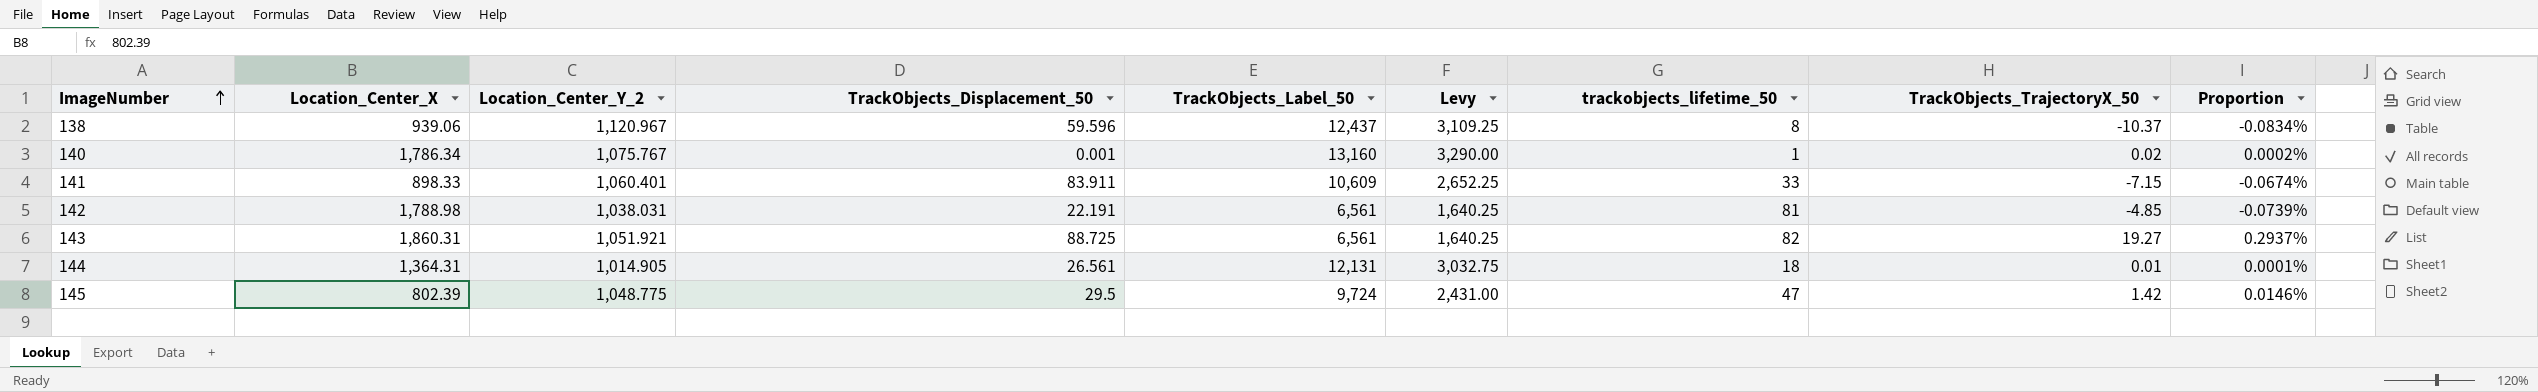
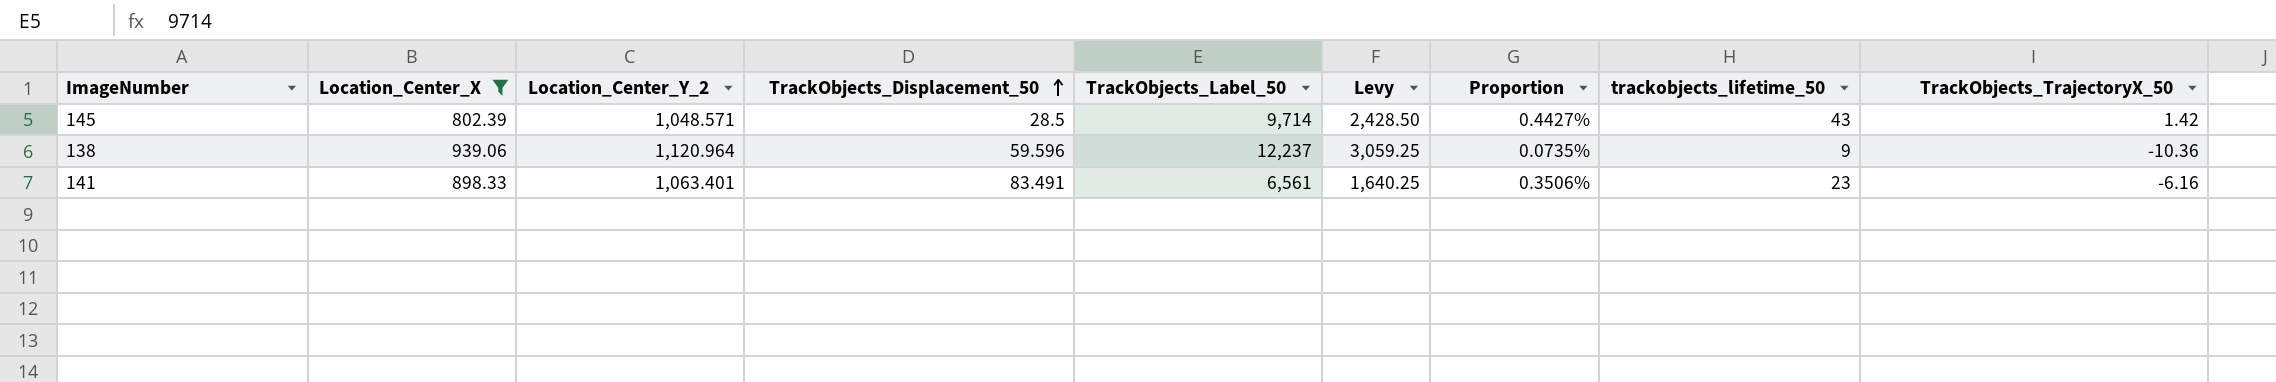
filter: none -> Location_Center_X <= 939.06
row order: ImageNumber ascending -> TrackObjects_Displacement_50 ascending
column Proportion | formula: [TrackObjects_TrajectoryX_50] / [TrackObjects_Label_50] -> [trackobjects_lifetime_50] / [TrackObjects_Label_50]
column Proportion | position: 9 -> 7
145 | Location_Center_Y_2: 1,048.775 -> 1,048.571
145 | TrackObjects_Displacement_50: 29.5 -> 28.5
145 | TrackObjects_Label_50: 9,724 -> 9,714
145 | Levy: 2,431.00 -> 2,428.50
145 | trackobjects_lifetime_50: 47 -> 43
138 | Location_Center_Y_2: 1,120.967 -> 1,120.964
138 | TrackObjects_Label_50: 12,437 -> 12,237
138 | Levy: 3,109.25 -> 3,059.25
138 | trackobjects_lifetime_50: 8 -> 9
138 | TrackObjects_TrajectoryX_50: -10.37 -> -10.36
141 | Location_Center_Y_2: 1,060.401 -> 1,063.401
141 | TrackObjects_Displacement_50: 83.911 -> 83.491
141 | TrackObjects_Label_50: 10,609 -> 6,561
141 | Levy: 2,652.25 -> 1,640.25
141 | trackobjects_lifetime_50: 33 -> 23
141 | TrackObjects_TrajectoryX_50: -7.15 -> -6.16

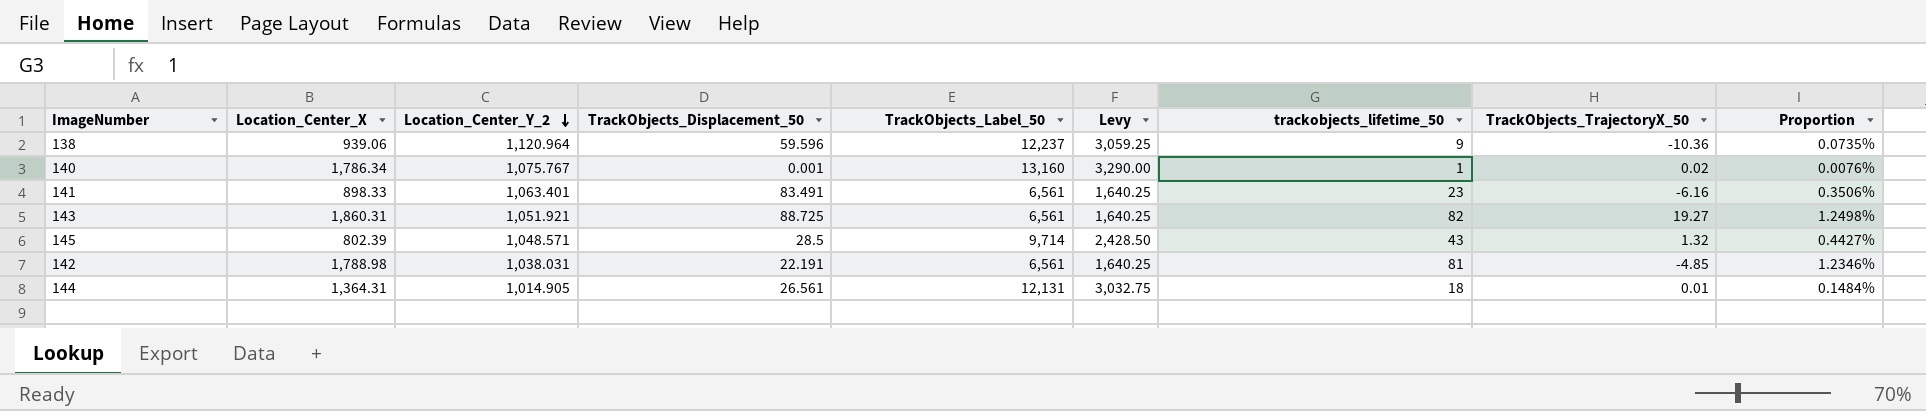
filter: Location_Center_X <= 939.06 -> none
row order: TrackObjects_Displacement_50 ascending -> Location_Center_Y_2 descending
column Proportion | position: 7 -> 9
145 | TrackObjects_TrajectoryX_50: 1.42 -> 1.32

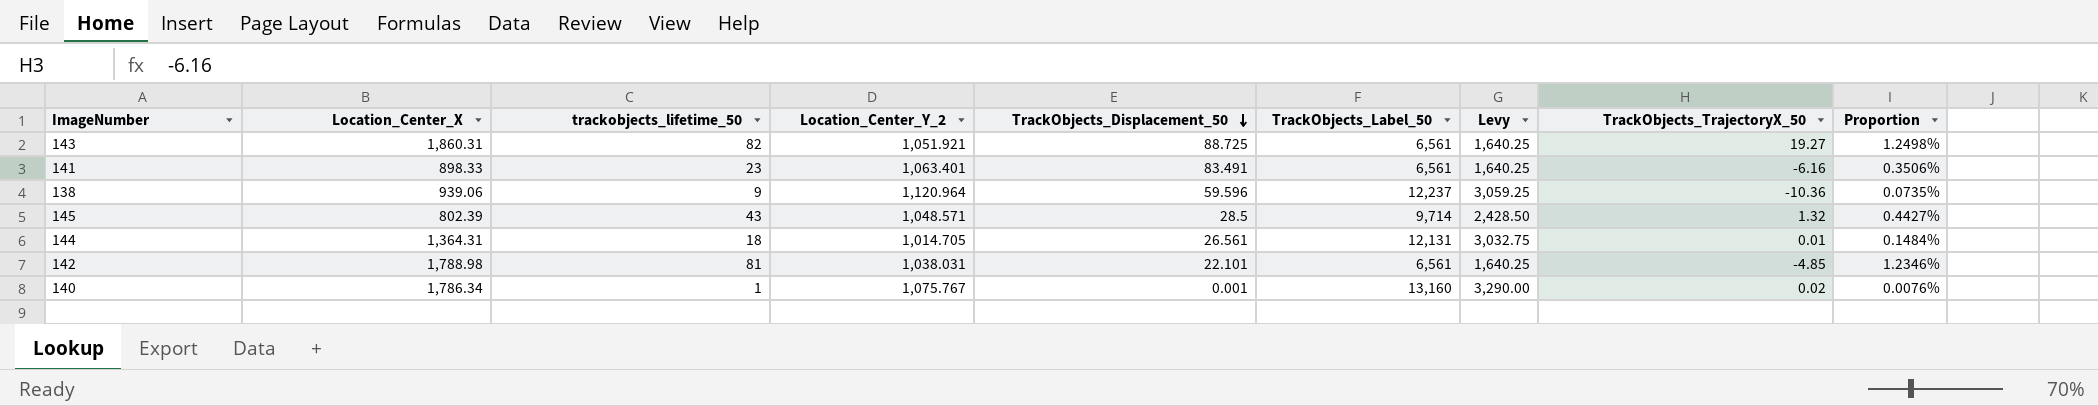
row order: Location_Center_Y_2 descending -> TrackObjects_Displacement_50 descending
column trackobjects_lifetime_50 | position: 7 -> 3
144 | Location_Center_Y_2: 1,014.905 -> 1,014.705
142 | TrackObjects_Displacement_50: 22.191 -> 22.101

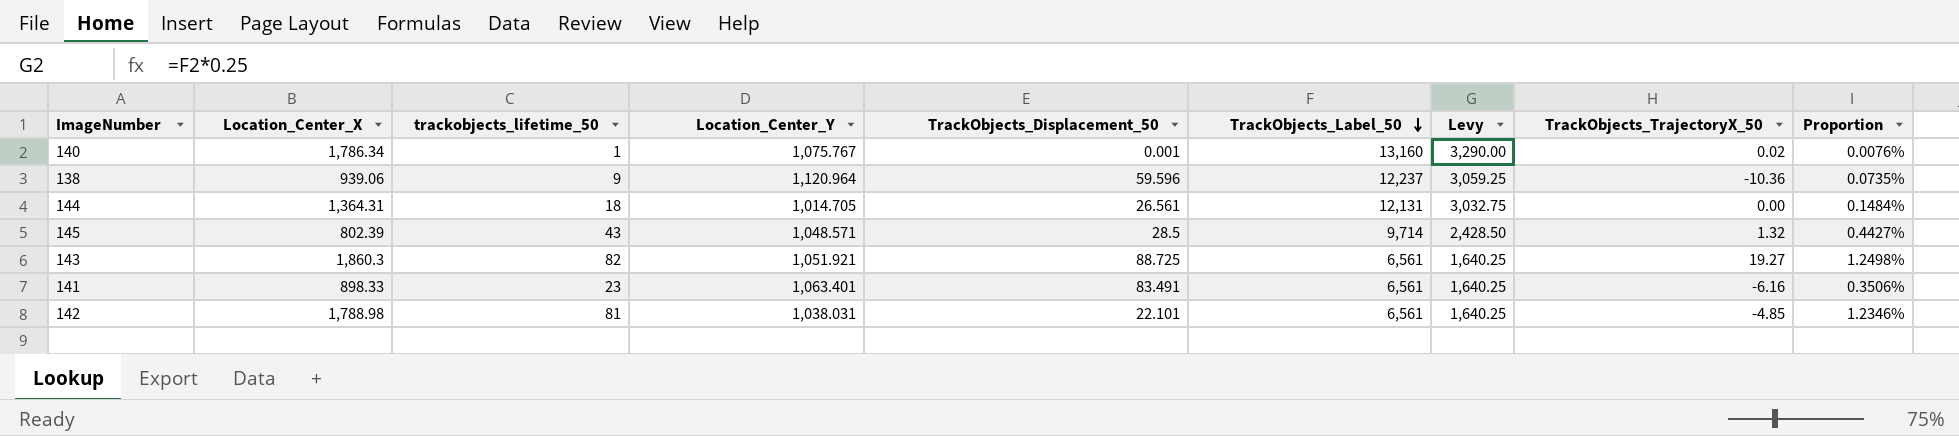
row order: TrackObjects_Displacement_50 descending -> TrackObjects_Label_50 descending
column name: Location_Center_Y_2 -> Location_Center_Y
144 | TrackObjects_TrajectoryX_50: 0.01 -> 0.00
143 | Location_Center_X: 1,860.31 -> 1,860.3

